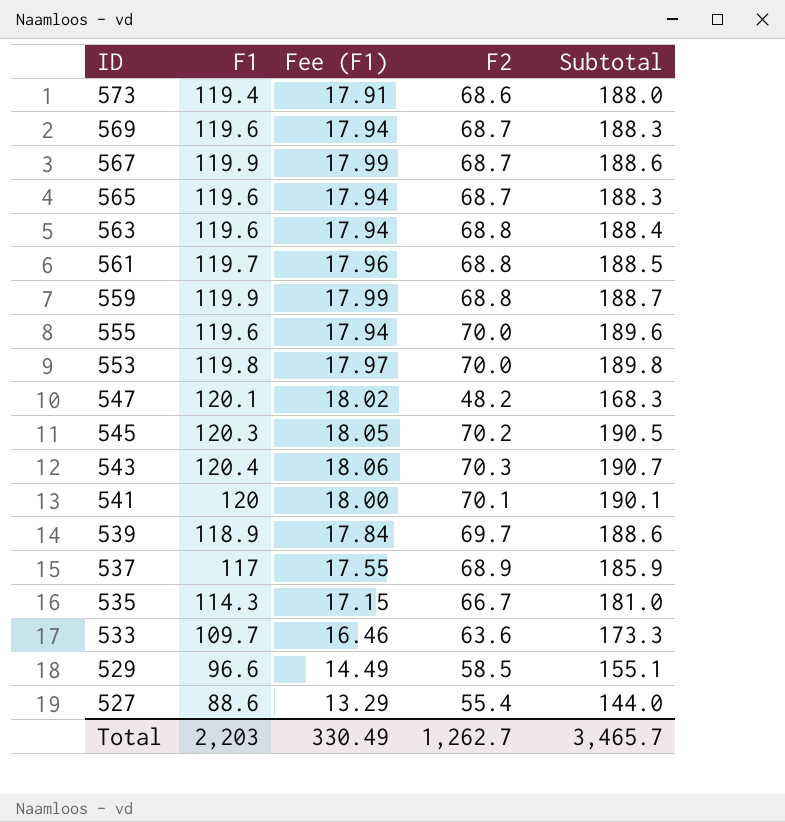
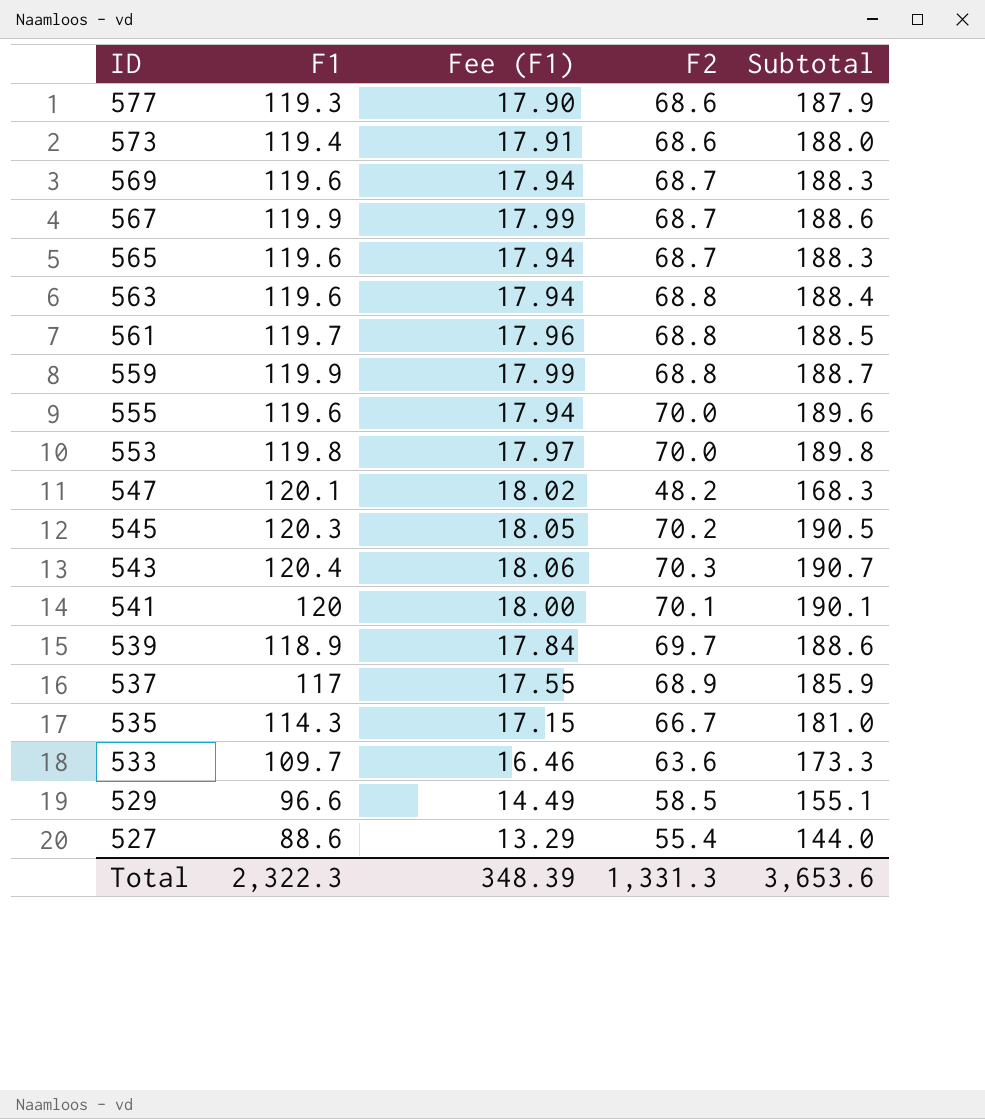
row 577: none -> 119.3 | 17.90 | 68.6 | 187.9
Total | F1: 2,203 -> 2,322.3
Total | Fee (F1): 330.49 -> 348.39
Total | F2: 1,262.7 -> 1,331.3
Total | Subtotal: 3,465.7 -> 3,653.6

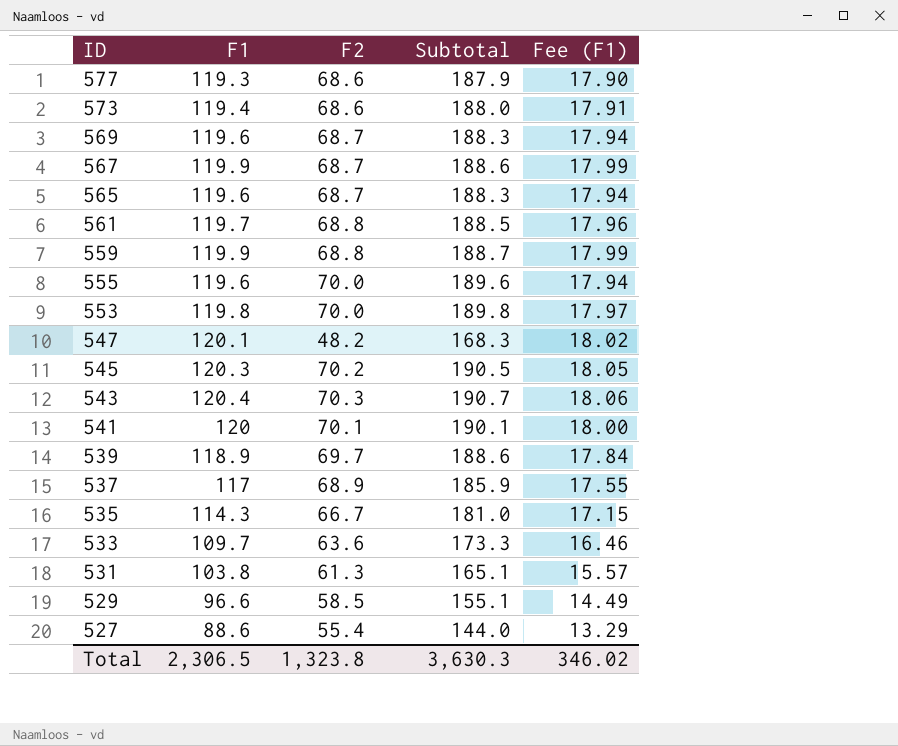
column Fee (F1) | position: 3 -> 5
row 563: 119.6 | 17.94 | 68.8 | 188.4 -> none
row 531: none -> 103.8 | 61.3 | 165.1 | 15.57
Total | F1: 2,322.3 -> 2,306.5
Total | F2: 1,331.3 -> 1,323.8
Total | Subtotal: 3,653.6 -> 3,630.3
Total | Fee (F1): 348.39 -> 346.02

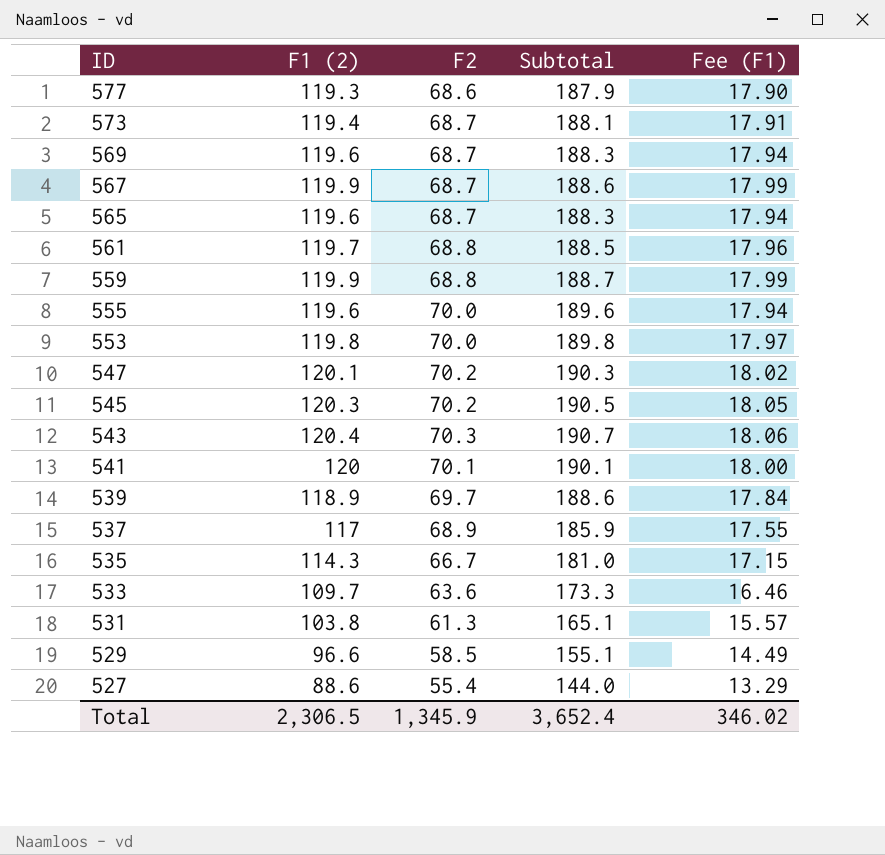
column name: F1 -> F1 (2)
573 | F2: 68.6 -> 68.7
573 | Subtotal: 188.0 -> 188.1
547 | F2: 48.2 -> 70.2
547 | Subtotal: 168.3 -> 190.3
Total | F2: 1,323.8 -> 1,345.9
Total | Subtotal: 3,630.3 -> 3,652.4

